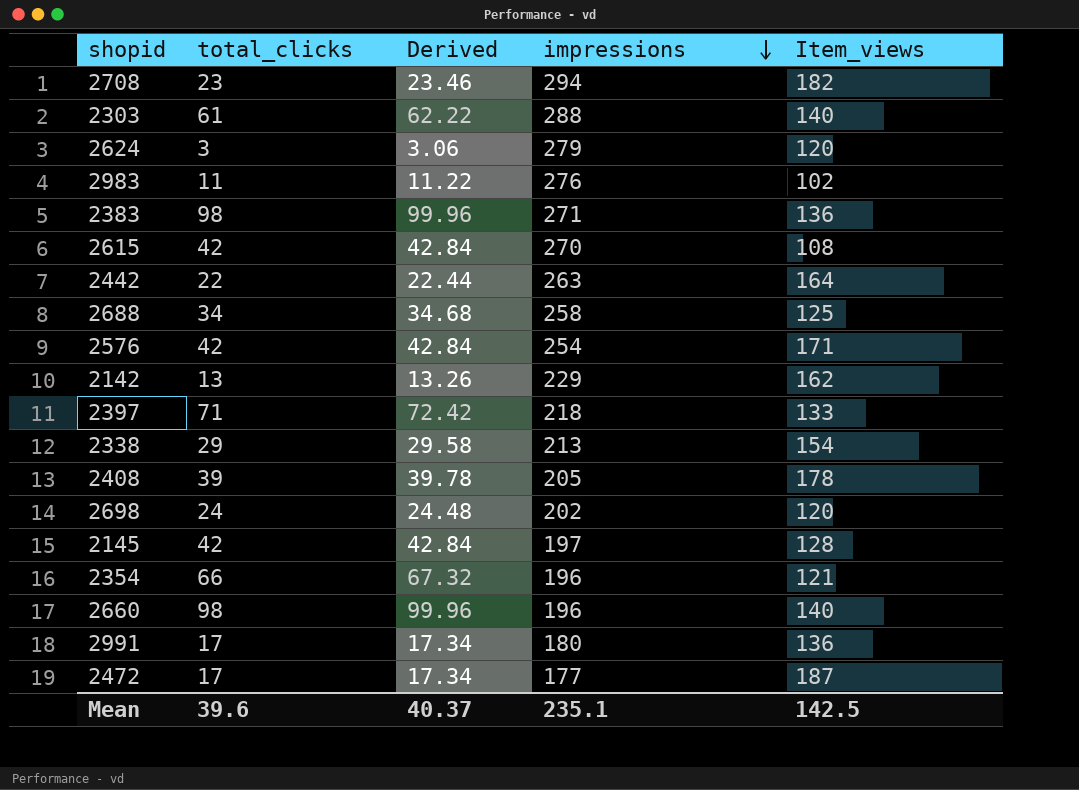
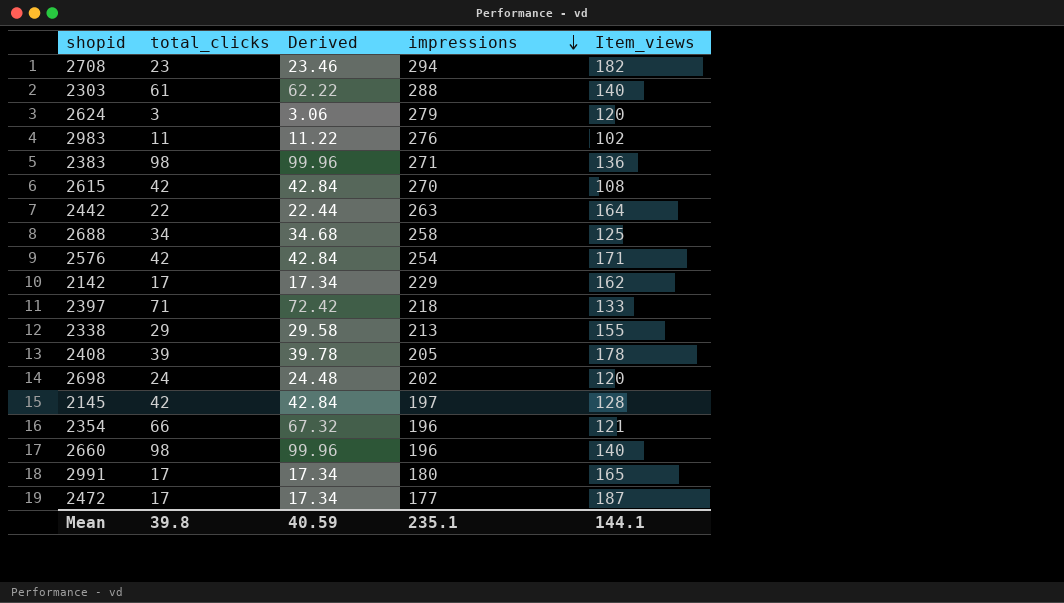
2142 | total_clicks: 13 -> 17
2142 | Derived: 13.26 -> 17.34
2338 | Item_views: 154 -> 155
2991 | Item_views: 136 -> 165
Mean | total_clicks: 39.6 -> 39.8
Mean | Derived: 40.37 -> 40.59
Mean | Item_views: 142.5 -> 144.1

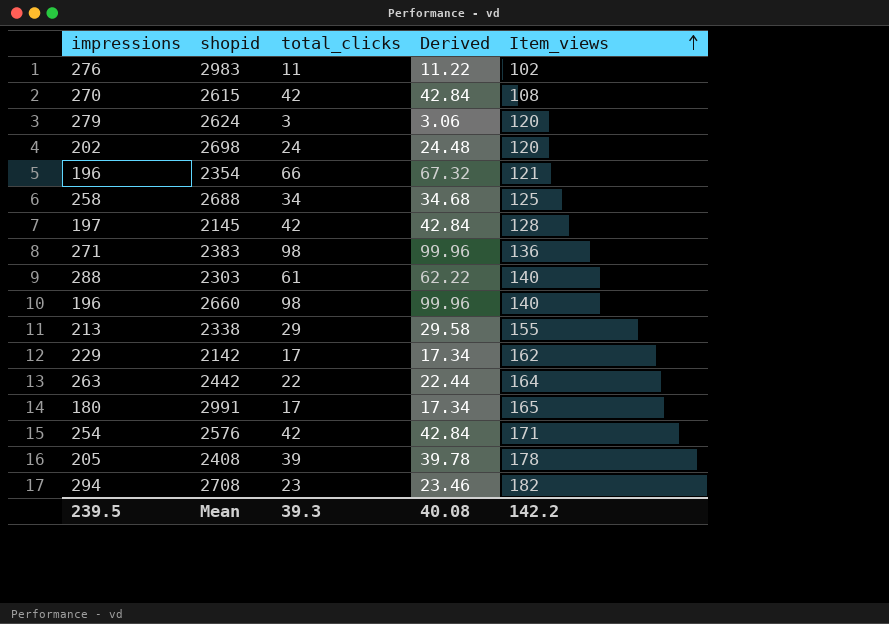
row order: impressions descending -> Item_views ascending
column impressions | position: 4 -> 1
row 2397: 71 | 72.42 | 218 | 133 -> none
row 2472: 17 | 17.34 | 177 | 187 -> none
Mean | impressions: 235.1 -> 239.5
Mean | total_clicks: 39.8 -> 39.3
Mean | Derived: 40.59 -> 40.08
Mean | Item_views: 144.1 -> 142.2

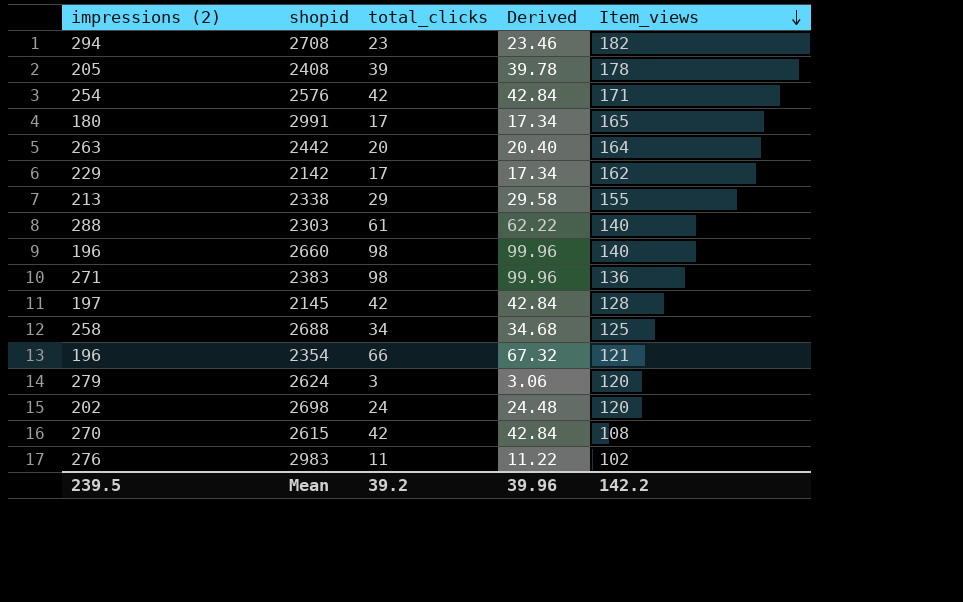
row order: Item_views ascending -> Item_views descending
column name: impressions -> impressions (2)
2442 | total_clicks: 22 -> 20
2442 | Derived: 22.44 -> 20.40
Mean | total_clicks: 39.3 -> 39.2
Mean | Derived: 40.08 -> 39.96

